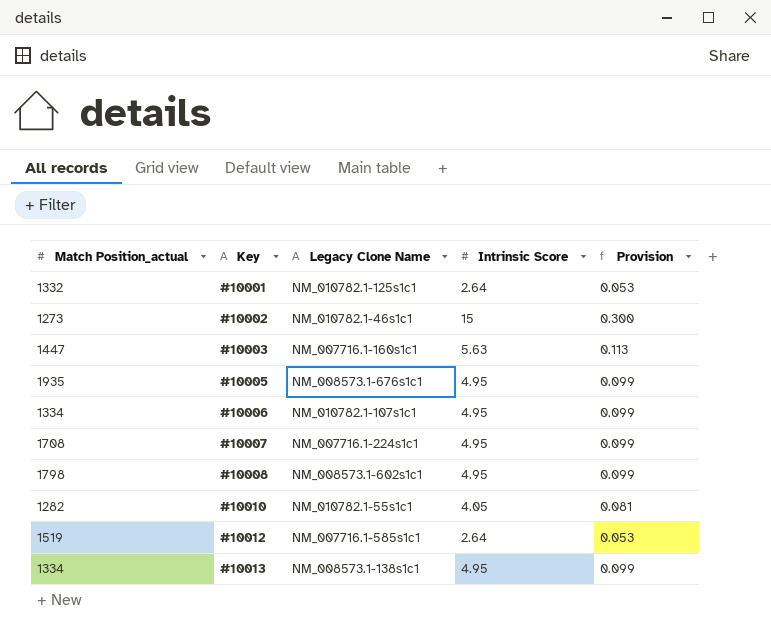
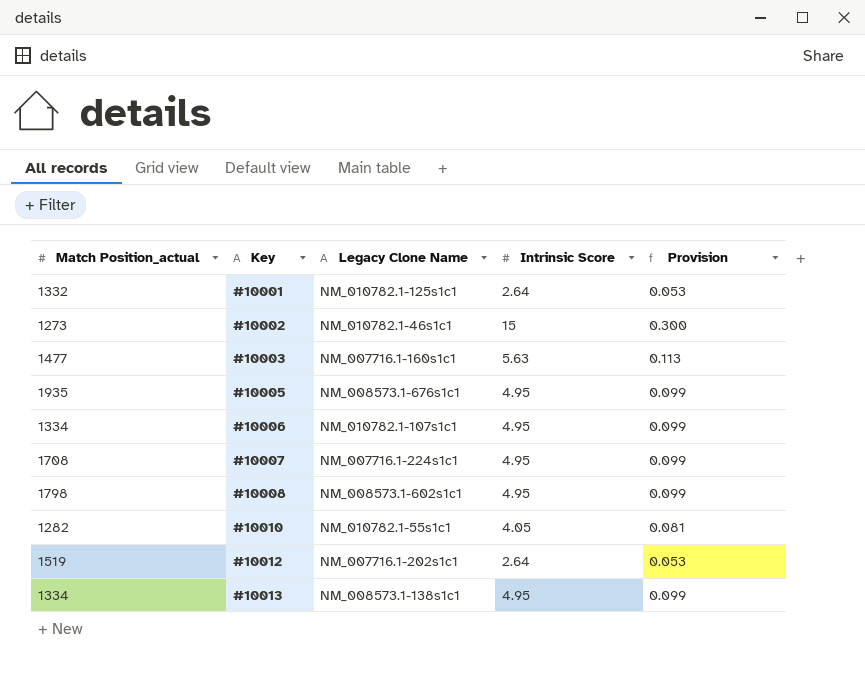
#10003 | Match Position_actual: 1447 -> 1477
#10012 | Legacy Clone Name: NM_007716.1-585s1c1 -> NM_007716.1-202s1c1

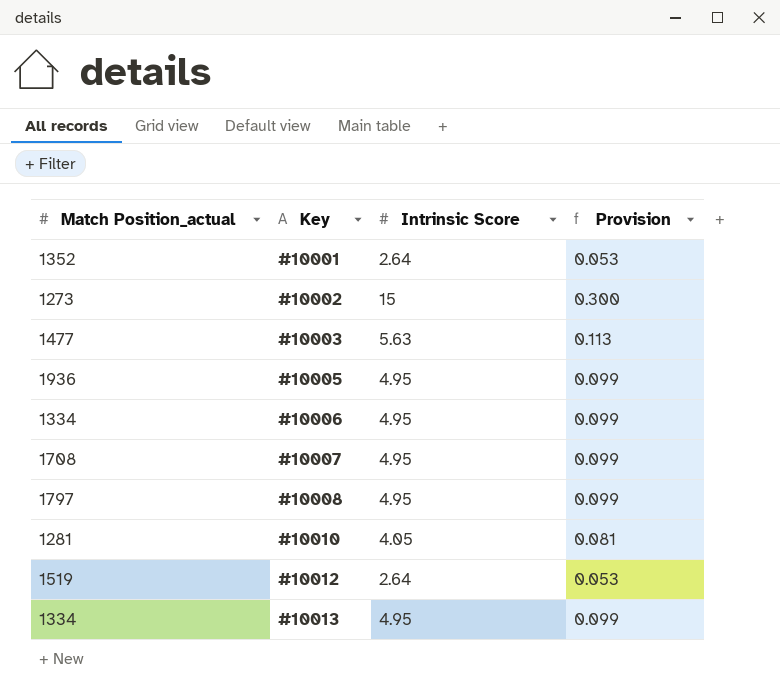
column Legacy Clone Name | position: 3 -> none
#10001 | Match Position_actual: 1332 -> 1352
#10005 | Match Position_actual: 1935 -> 1936
#10008 | Match Position_actual: 1798 -> 1797
#10010 | Match Position_actual: 1282 -> 1281

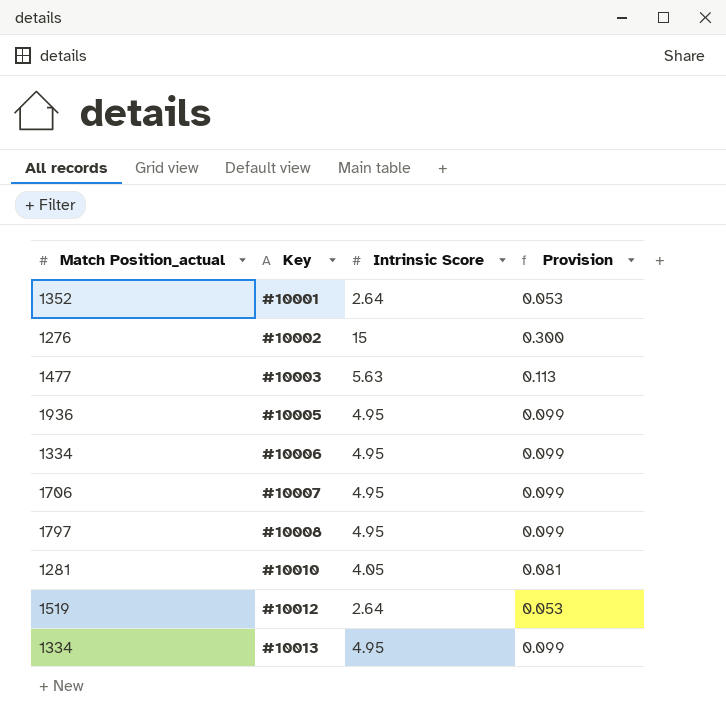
#10002 | Match Position_actual: 1273 -> 1276
#10007 | Match Position_actual: 1708 -> 1706

